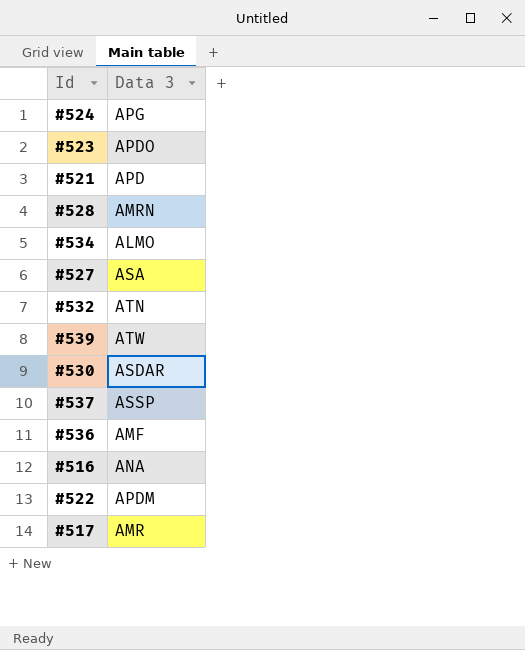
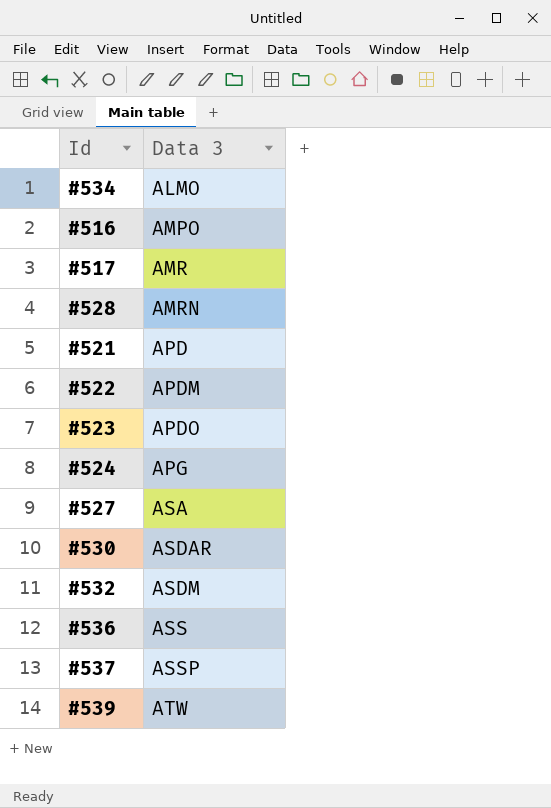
row order: none -> Data 3 ascending
#516 | Data 3: ANA -> AMPO
#532 | Data 3: ATN -> ASDM
#536 | Data 3: AMF -> ASS

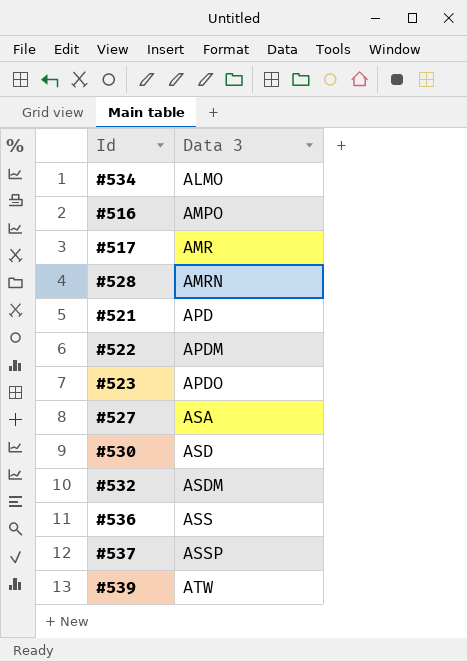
row #524: APG -> none
#530 | Data 3: ASDAR -> ASD

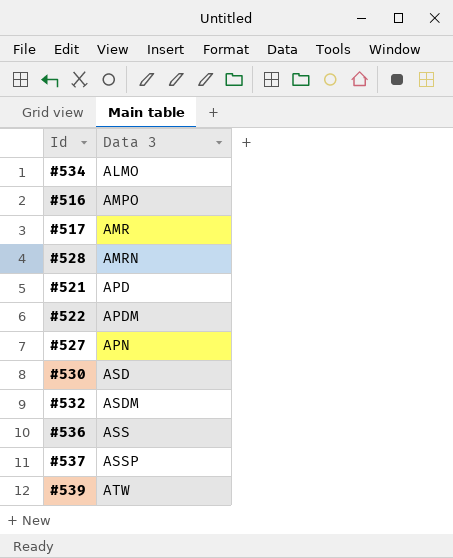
row #523: APDO -> none
#527 | Data 3: ASA -> APN

